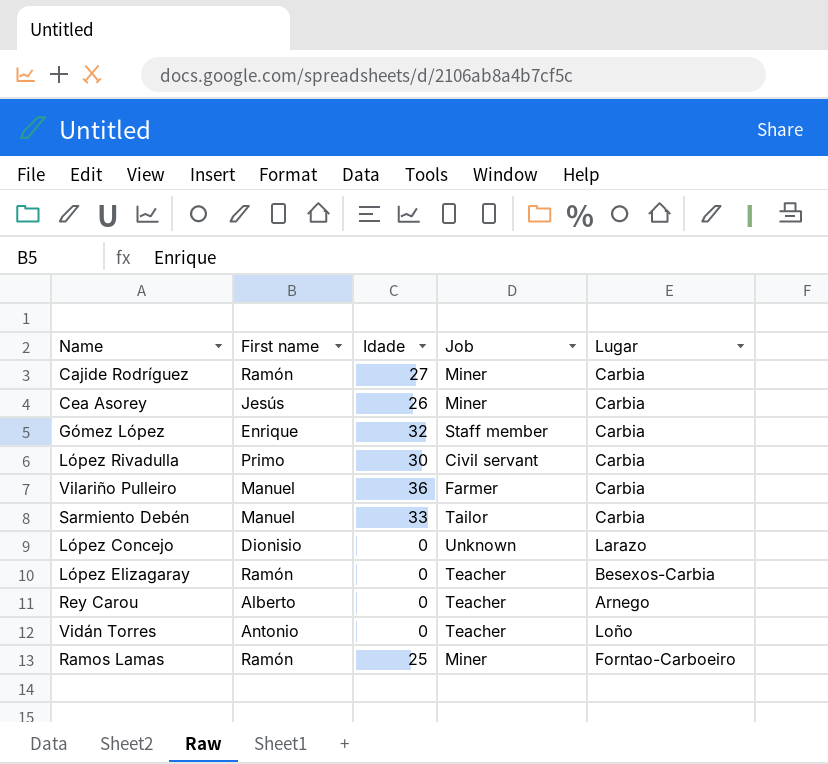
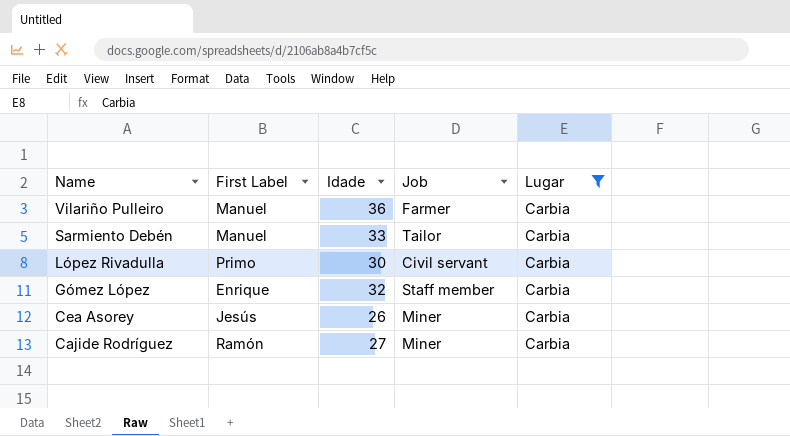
filter: none -> Lugar = Carbia
row order: none -> Name descending
column name: First name -> First Label

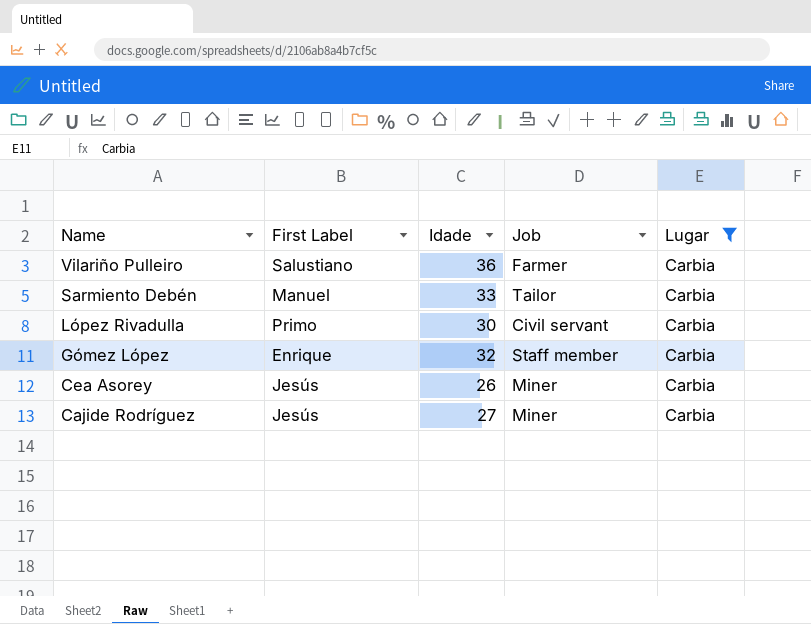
Vilariño Pulleiro | First Label: Manuel -> Salustiano
Cajide Rodríguez | First Label: Ramón -> Jesús

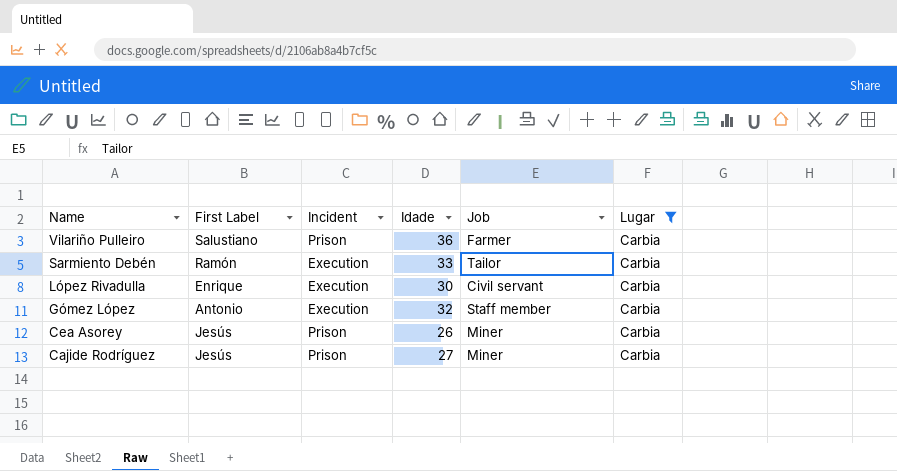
column Incident | position: none -> 3
Sarmiento Debén | First Label: Manuel -> Ramón
López Rivadulla | First Label: Primo -> Enrique
Gómez López | First Label: Enrique -> Antonio

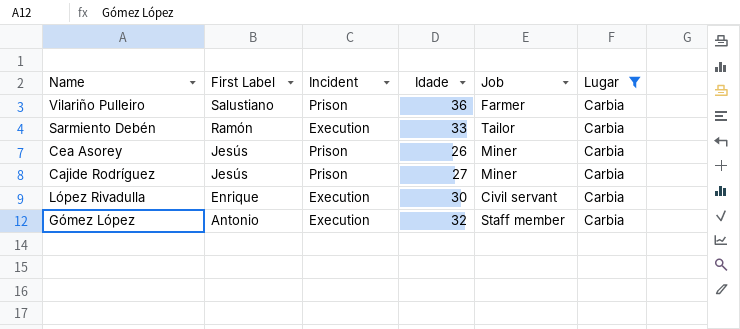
row order: Name descending -> First Label descending

